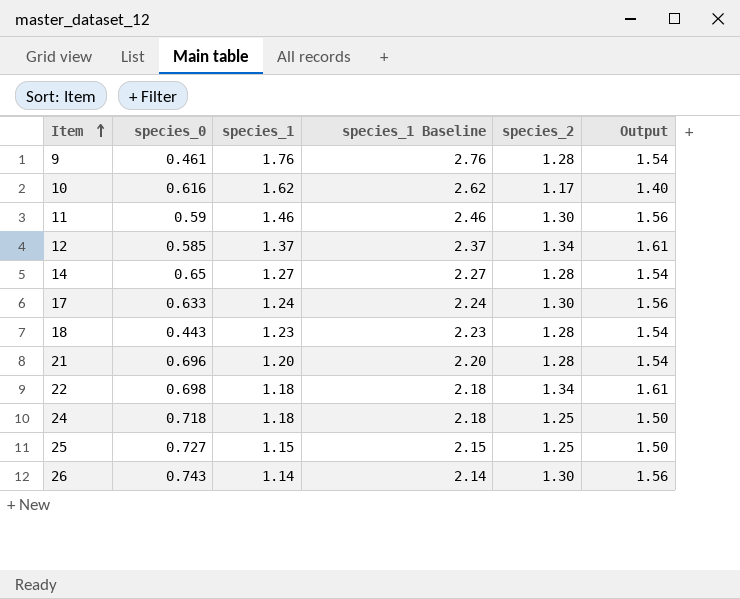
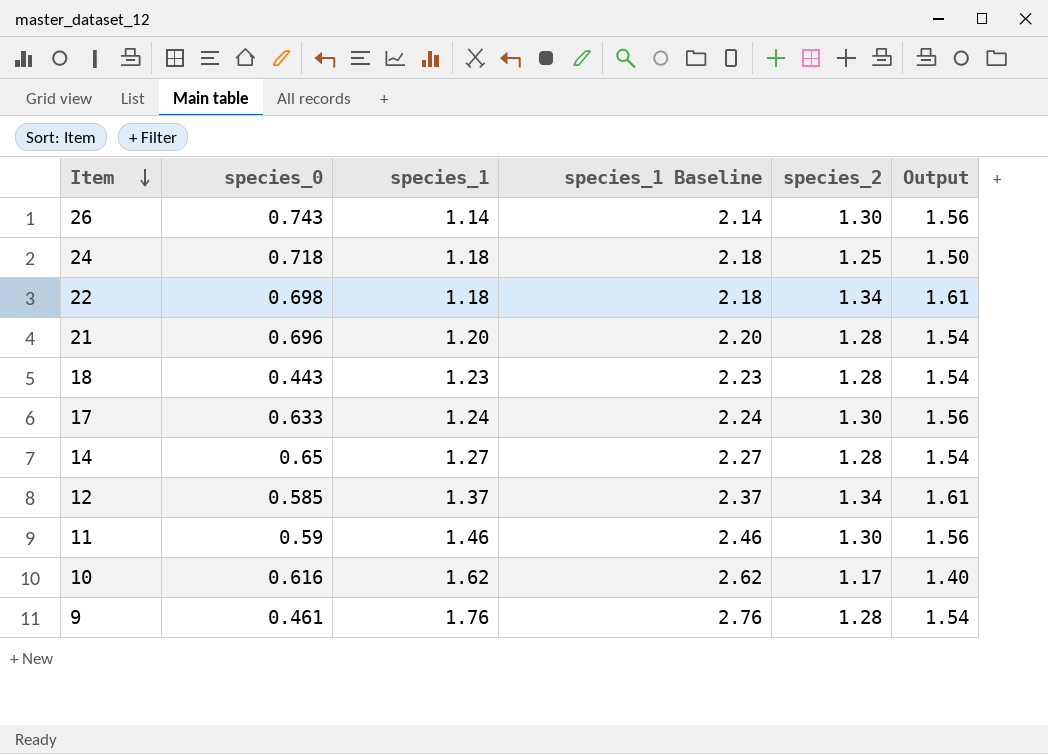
row order: Item ascending -> Item descending
row 25: 0.727 | 1.15 | 2.15 | 1.25 | 1.50 -> none

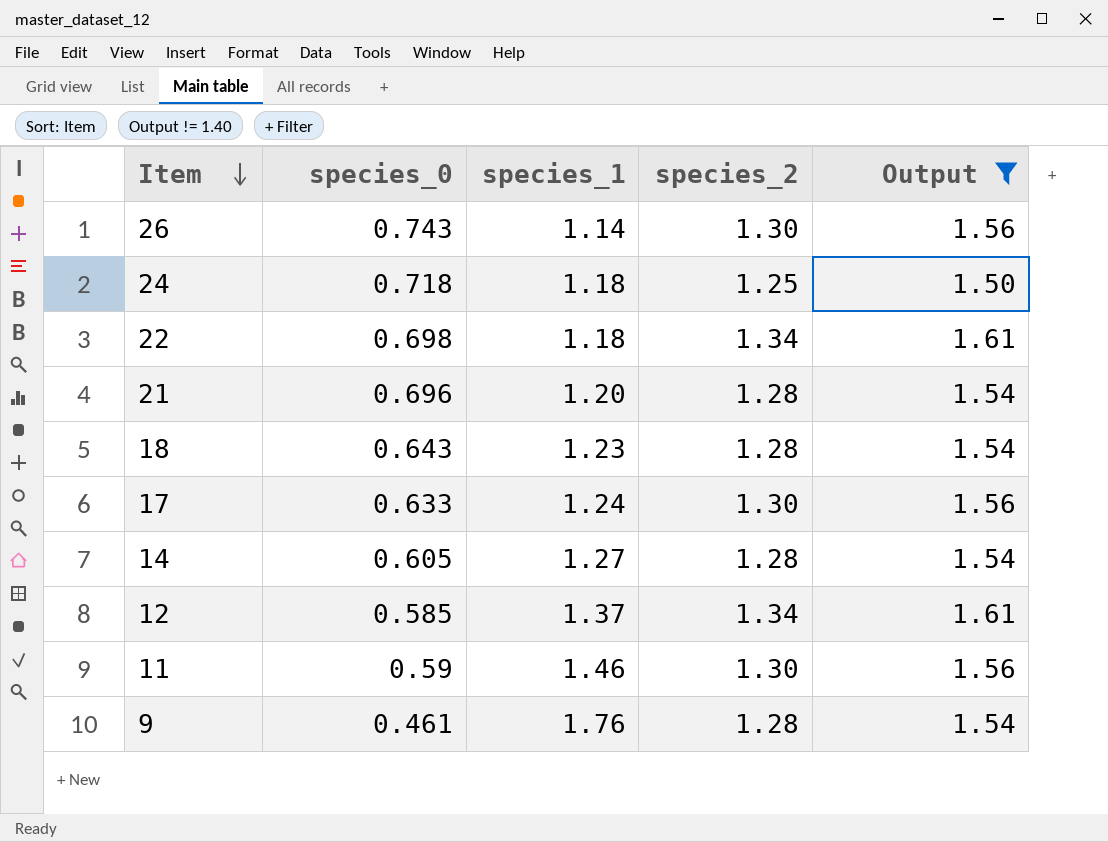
filter: none -> Output != 1.40
column species_1 Baseline | formula: [species_1] + 1 -> none
18 | species_0: 0.443 -> 0.643
14 | species_0: 0.65 -> 0.605

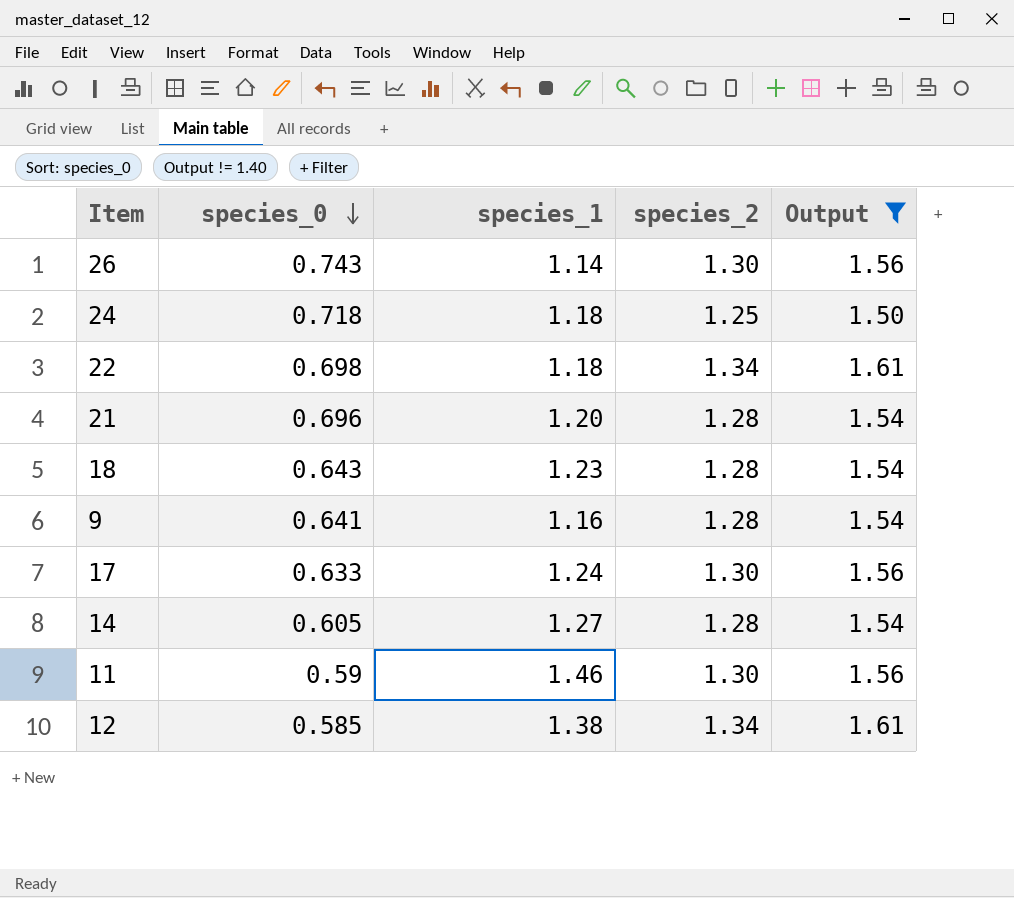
row order: Item descending -> species_0 descending
9 | species_0: 0.461 -> 0.641
9 | species_1: 1.76 -> 1.16
12 | species_1: 1.37 -> 1.38

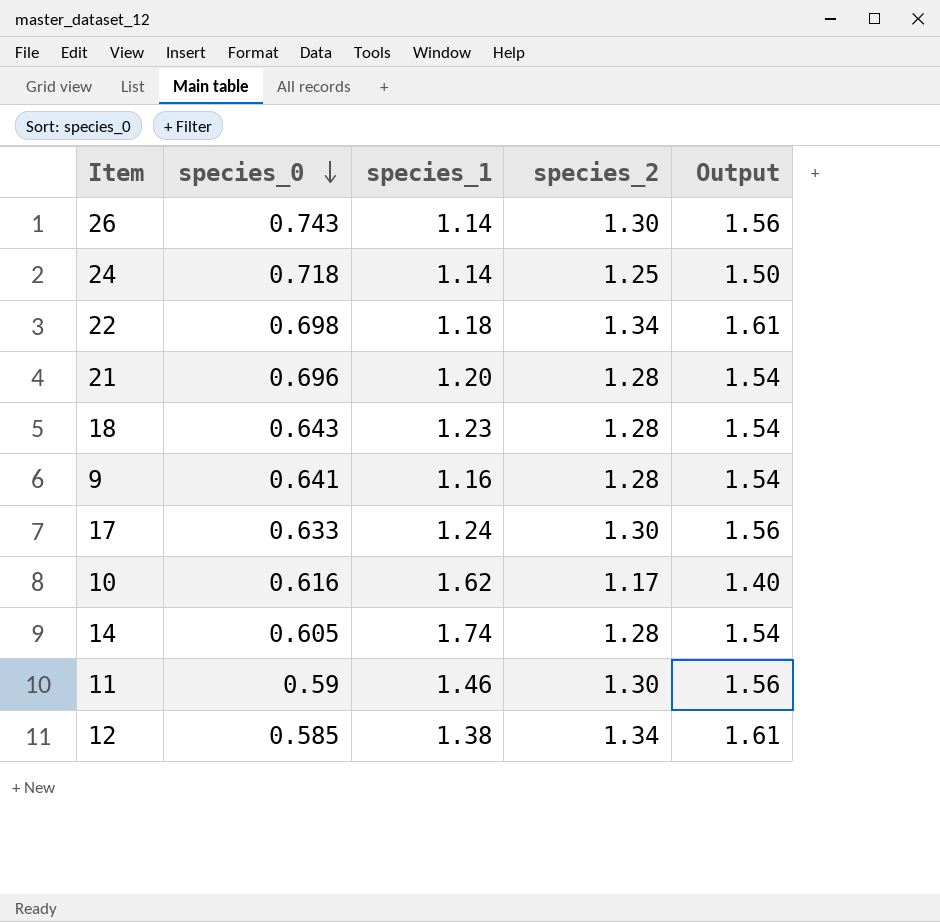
filter: Output != 1.40 -> none
24 | species_1: 1.18 -> 1.14
14 | species_1: 1.27 -> 1.74

